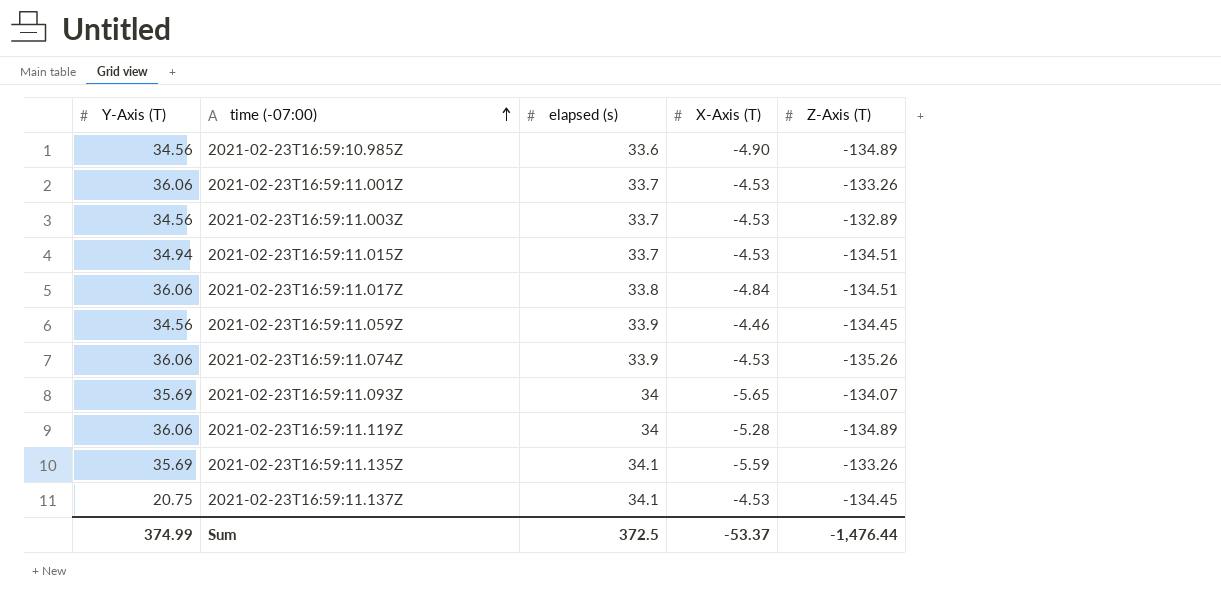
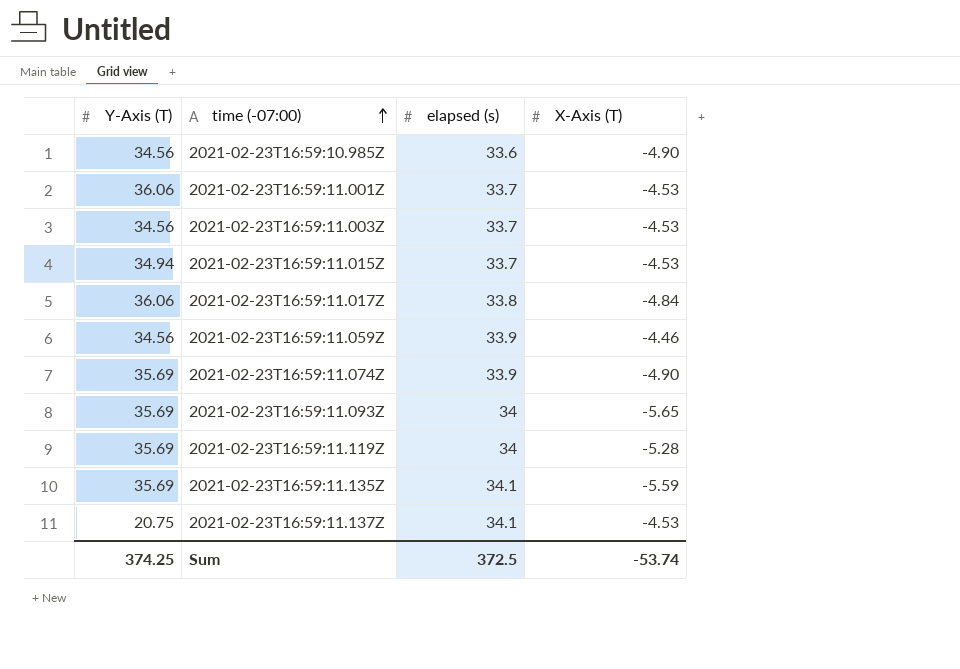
column Z-Axis (T) | position: 5 -> none
2021-02-23T16:59:11.074Z | Y-Axis (T): 36.06 -> 35.69
2021-02-23T16:59:11.074Z | X-Axis (T): -4.53 -> -4.90
2021-02-23T16:59:11.119Z | Y-Axis (T): 36.06 -> 35.69
Sum | Y-Axis (T): 374.99 -> 374.25
Sum | X-Axis (T): -53.37 -> -53.74

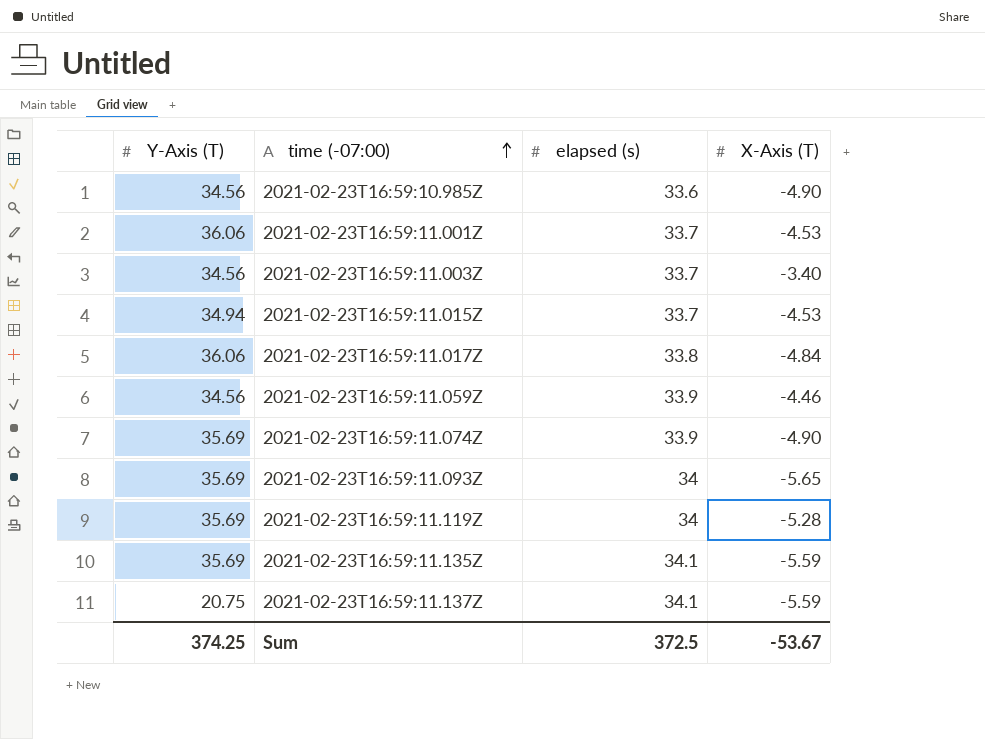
2021-02-23T16:59:11.003Z | X-Axis (T): -4.53 -> -3.40
2021-02-23T16:59:11.137Z | X-Axis (T): -4.53 -> -5.59
Sum | X-Axis (T): -53.74 -> -53.67

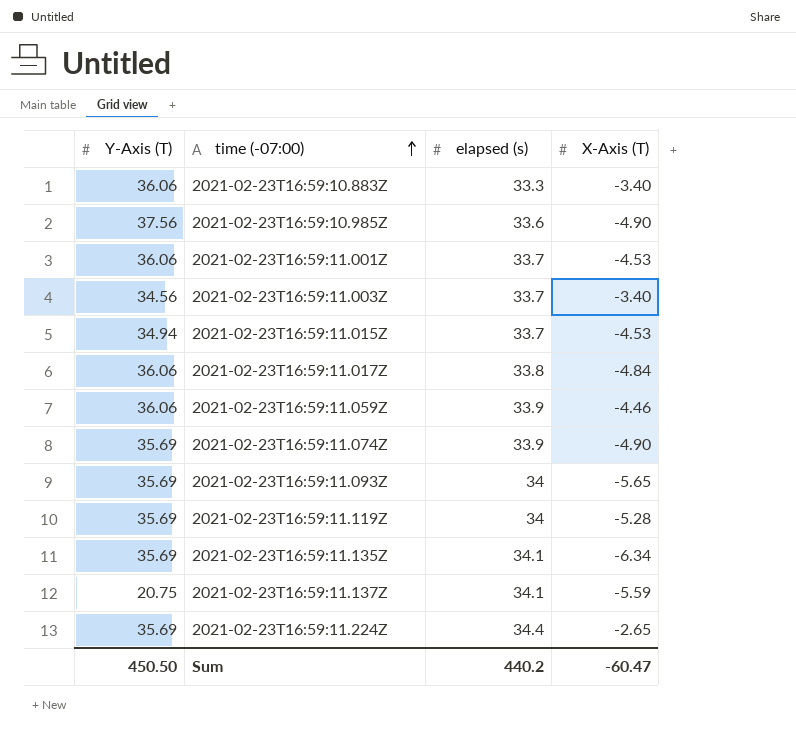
row 2021-02-23T16:59:10.883Z: none -> 36.06 | 33.3 | -3.40
2021-02-23T16:59:10.985Z | Y-Axis (T): 34.56 -> 37.56
2021-02-23T16:59:11.059Z | Y-Axis (T): 34.56 -> 36.06
2021-02-23T16:59:11.135Z | X-Axis (T): -5.59 -> -6.34
row 2021-02-23T16:59:11.224Z: none -> 35.69 | 34.4 | -2.65
Sum | Y-Axis (T): 374.25 -> 450.50
Sum | elapsed (s): 372.5 -> 440.2
Sum | X-Axis (T): -53.67 -> -60.47

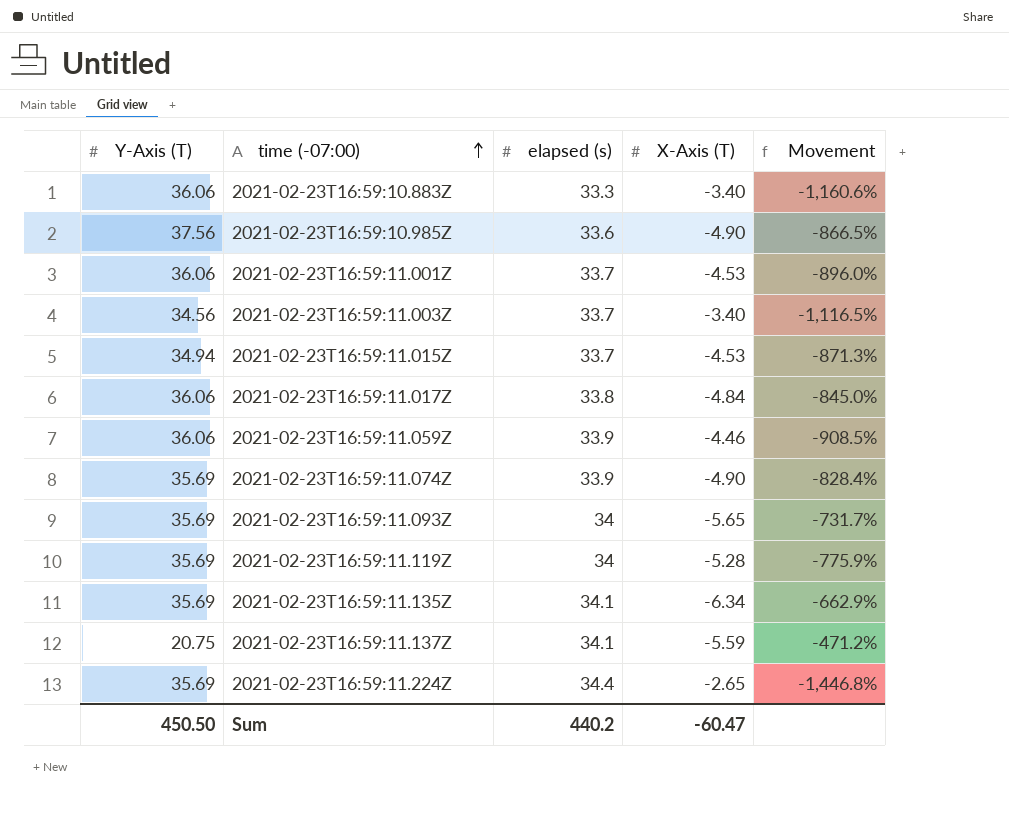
column Movement | formula: none -> ([Y-Axis (T)] - [X-Axis (T)]) / [X-Axis (T)]

